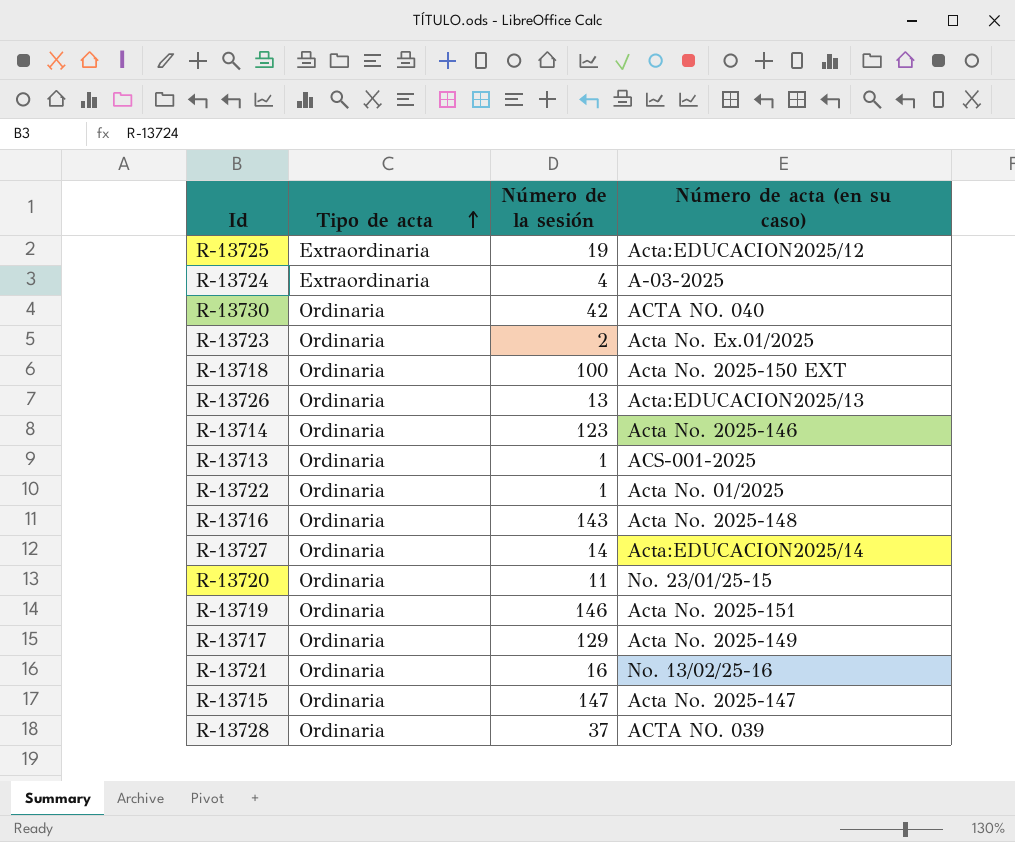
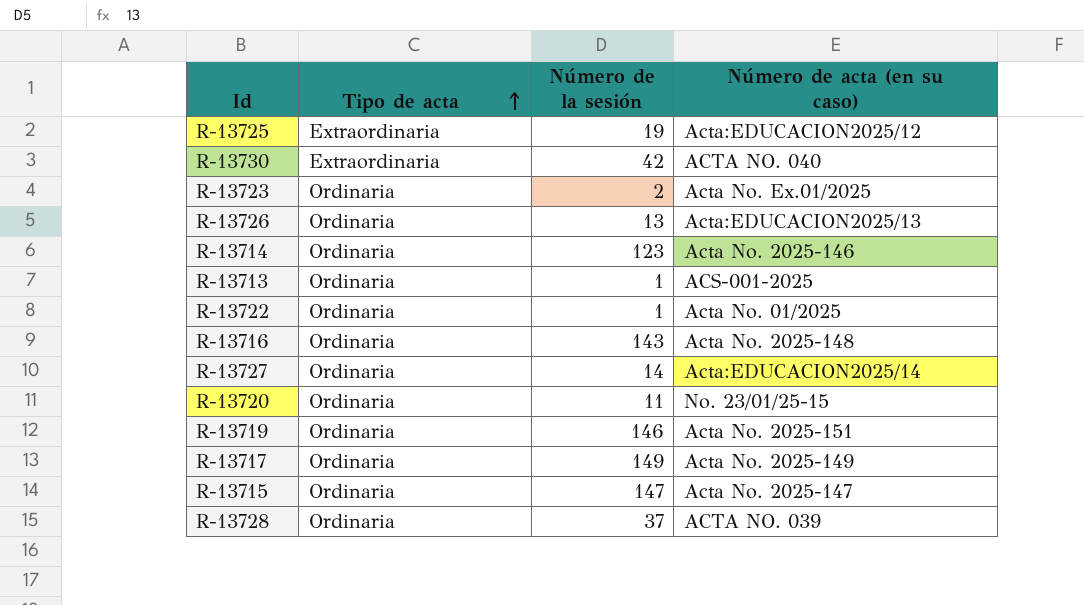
row R-13724: Extraordinaria | 4 | A-03-2025 -> none
row R-13718: Ordinaria | 100 | Acta No. 2025-150 EXT -> none
row R-13721: Ordinaria | 16 | No. 13/02/25-16 -> none
R-13730 | Tipo de acta: Ordinaria -> Extraordinaria
R-13717 | Número de la sesión: 129 -> 149

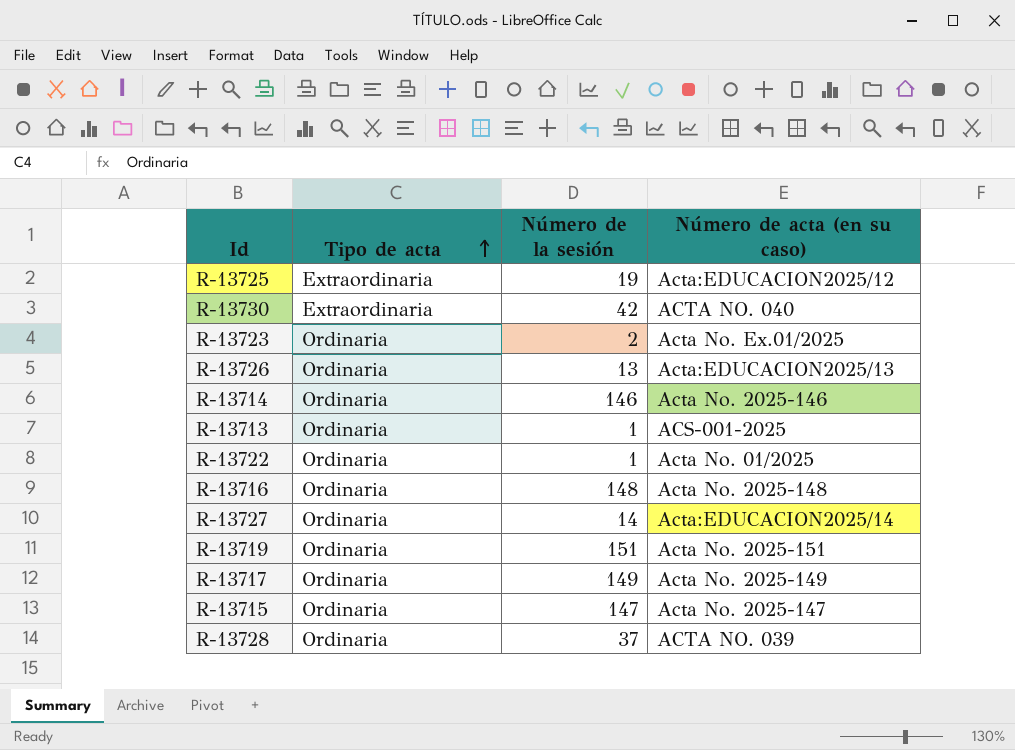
row R-13720: Ordinaria | 11 | No. 23/01/25-15 -> none
R-13714 | Número de la sesión: 123 -> 146
R-13716 | Número de la sesión: 143 -> 148
R-13719 | Número de la sesión: 146 -> 151

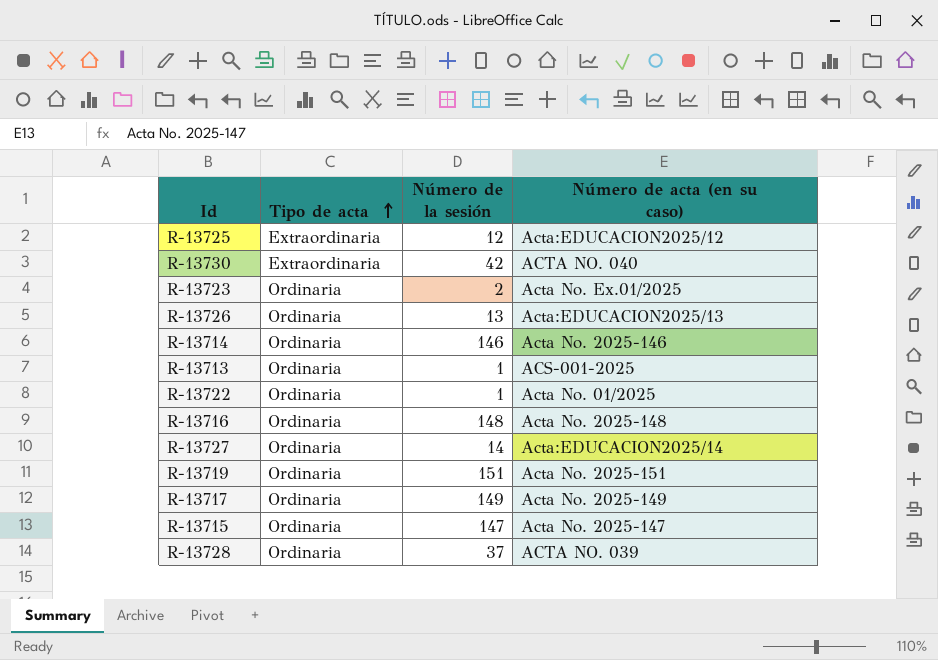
R-13725 | Número de la sesión: 19 -> 12

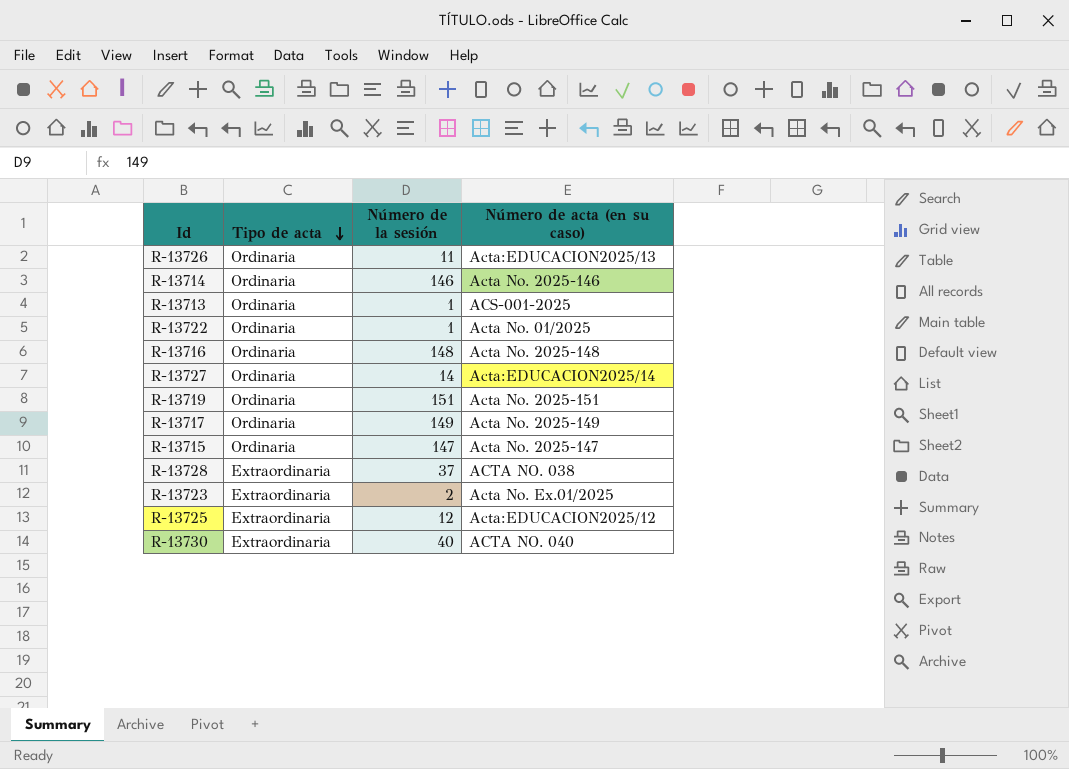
row order: Tipo de acta ascending -> Tipo de acta descending
R-13726 | Número de la sesión: 13 -> 11
R-13728 | Tipo de acta: Ordinaria -> Extraordinaria
R-13728 | Número de acta (en su caso): ACTA NO. 039 -> ACTA NO. 038
R-13723 | Tipo de acta: Ordinaria -> Extraordinaria
R-13730 | Número de la sesión: 42 -> 40

